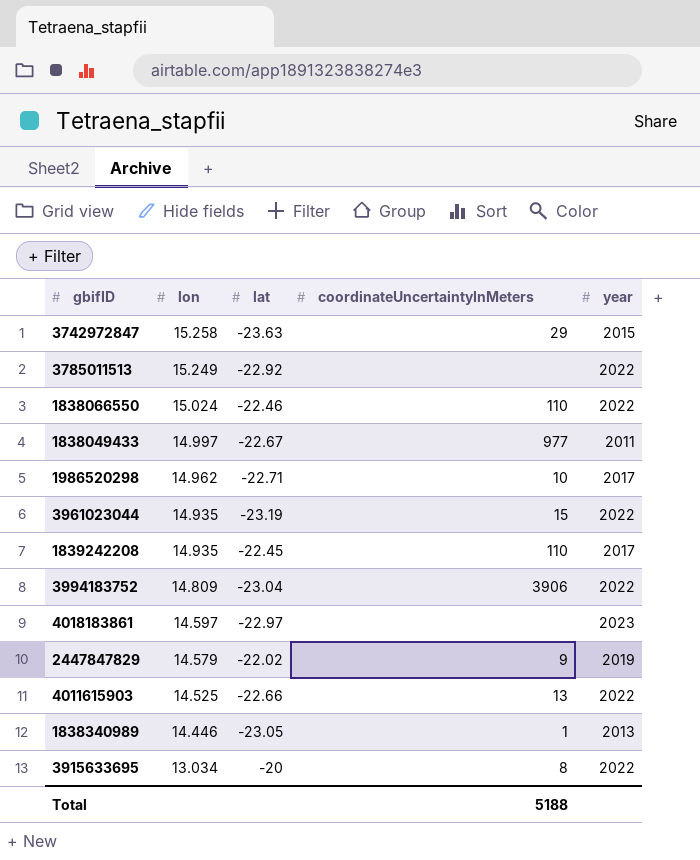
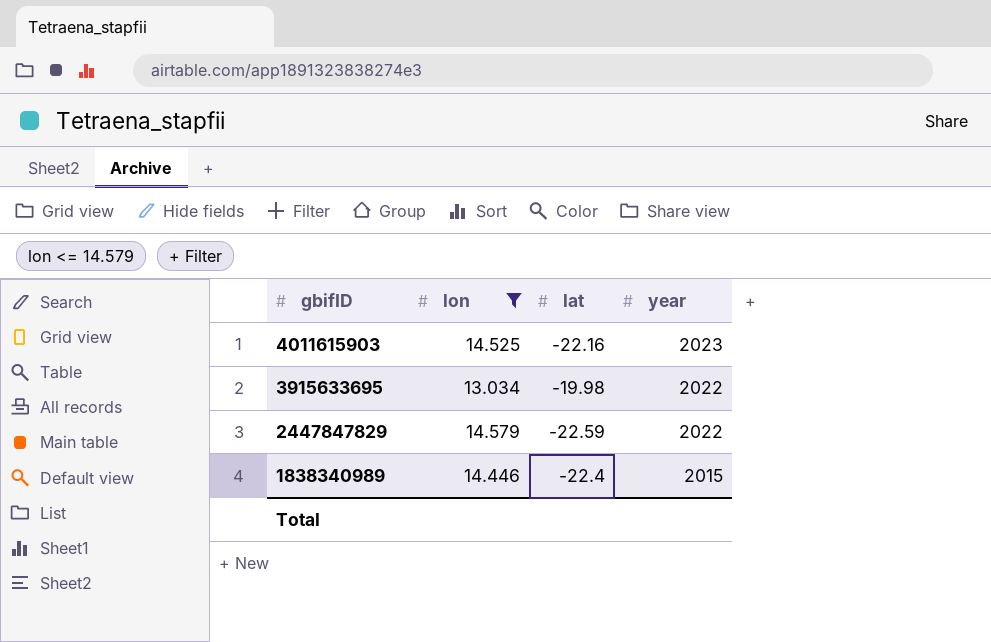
filter: none -> lon <= 14.579
row order: lon descending -> gbifID descending
column coordinateUncertaintyInMeters | position: 4 -> none
4011615903 | lat: -22.66 -> -22.16
4011615903 | year: 2022 -> 2023
3915633695 | lat: -20 -> -19.98
2447847829 | lat: -22.02 -> -22.59
2447847829 | year: 2019 -> 2022
1838340989 | lat: -23.05 -> -22.4
1838340989 | year: 2013 -> 2015

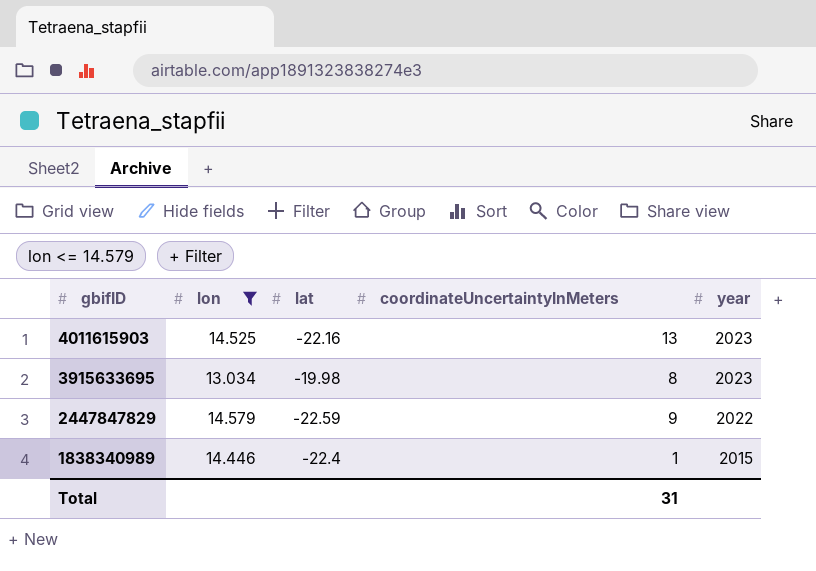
column coordinateUncertaintyInMeters | position: none -> 4
3915633695 | year: 2022 -> 2023

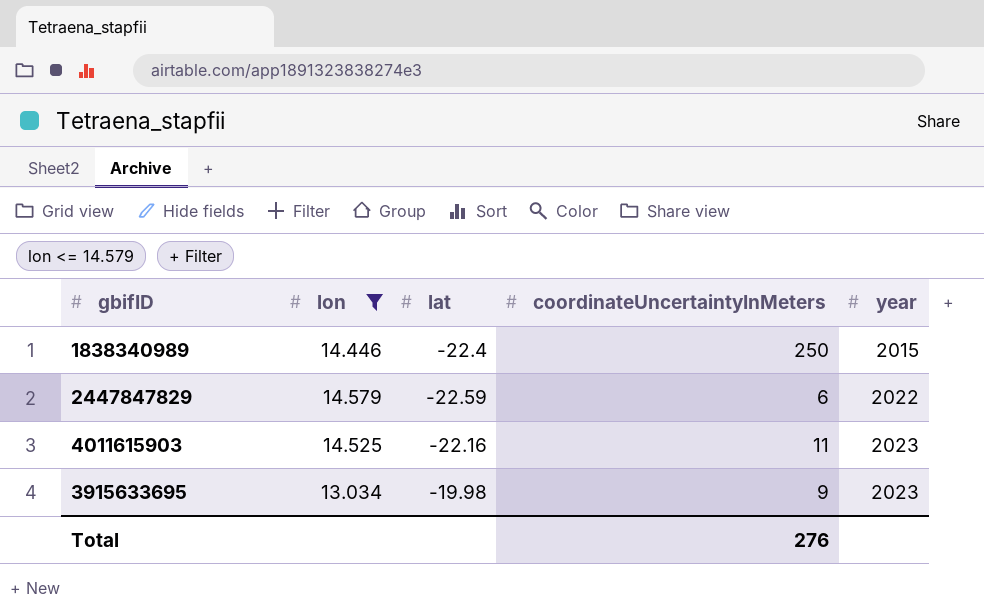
row order: gbifID descending -> year ascending
1838340989 | coordinateUncertaintyInMeters: 1 -> 250
2447847829 | coordinateUncertaintyInMeters: 9 -> 6
4011615903 | coordinateUncertaintyInMeters: 13 -> 11
3915633695 | coordinateUncertaintyInMeters: 8 -> 9
Total | coordinateUncertaintyInMeters: 31 -> 276

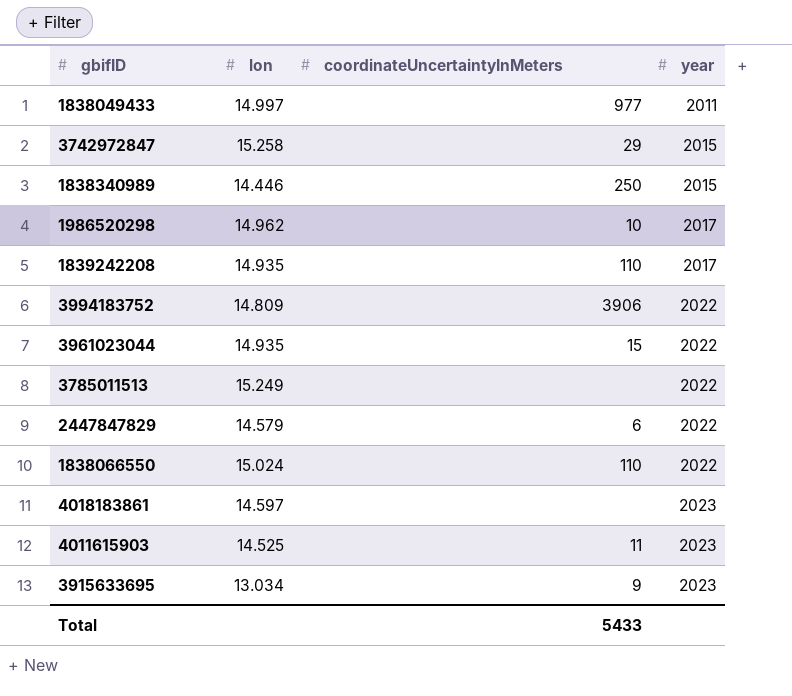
filter: lon <= 14.579 -> none
column lat | position: 3 -> none
Total | coordinateUncertaintyInMeters: 276 -> 5433

